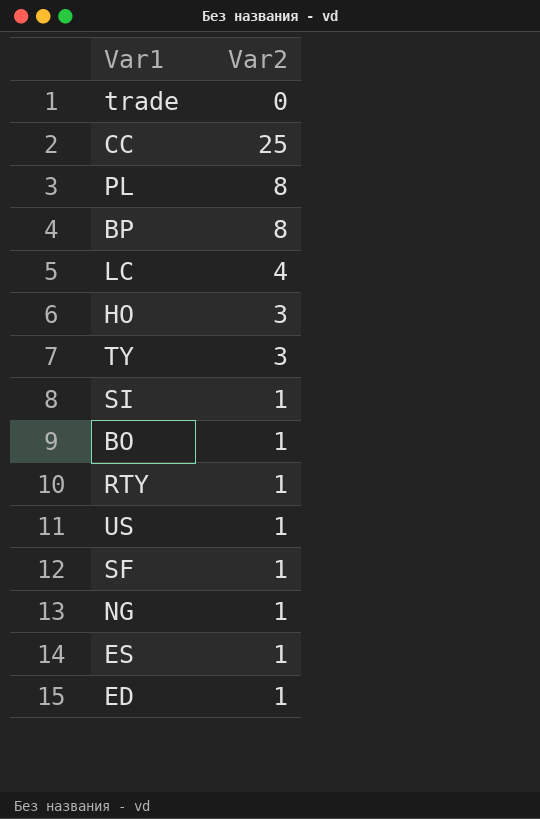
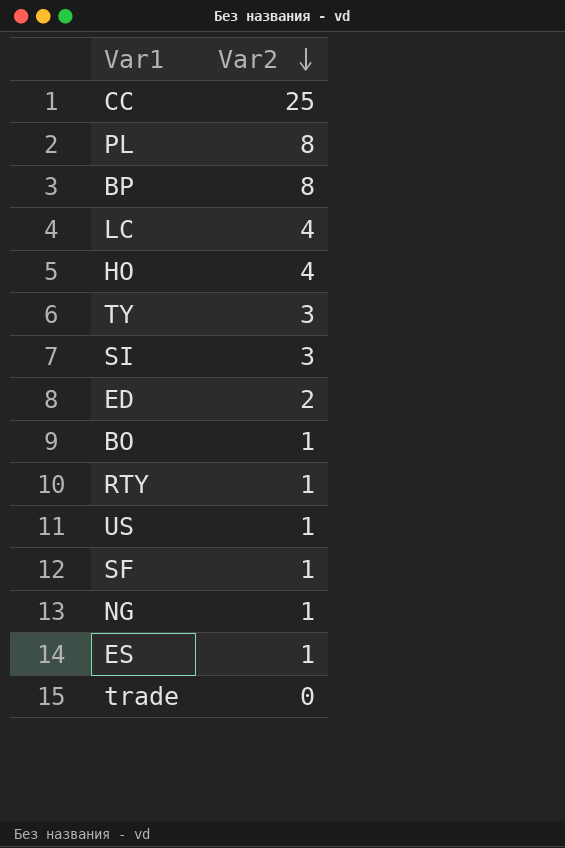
row order: none -> Var2 descending
HO | Var2: 3 -> 4
SI | Var2: 1 -> 3
ED | Var2: 1 -> 2

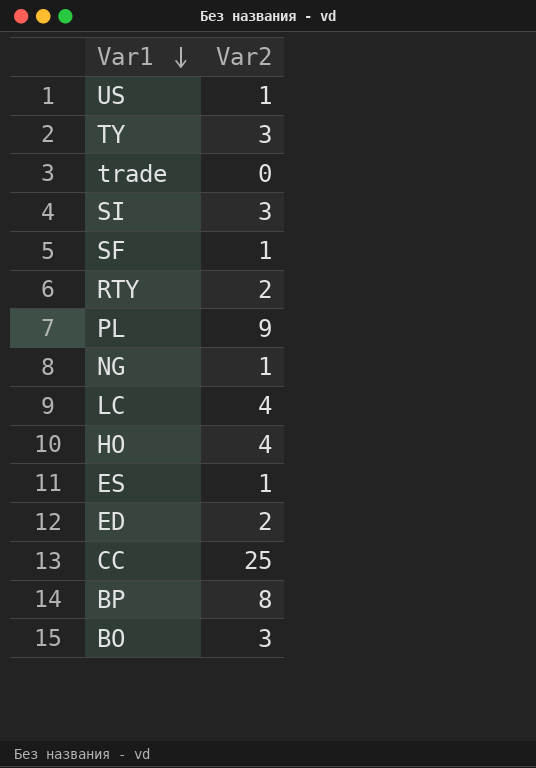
row order: Var2 descending -> Var1 descending
RTY | Var2: 1 -> 2
PL | Var2: 8 -> 9
BO | Var2: 1 -> 3

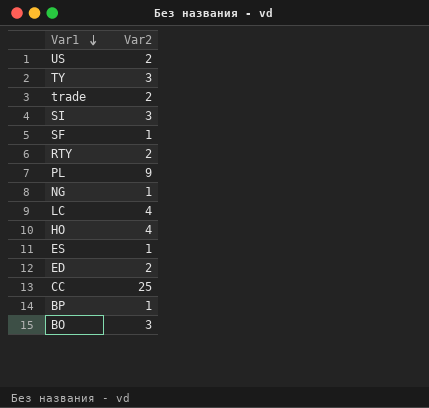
US | Var2: 1 -> 2
trade | Var2: 0 -> 2
BP | Var2: 8 -> 1

